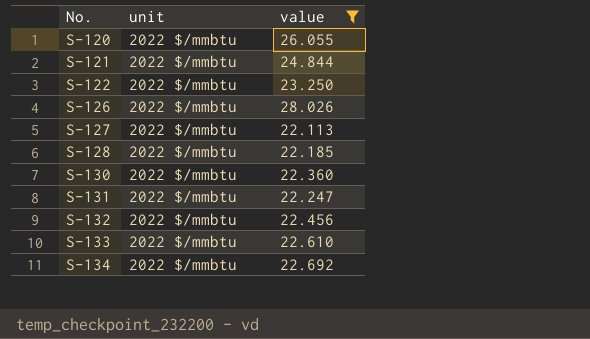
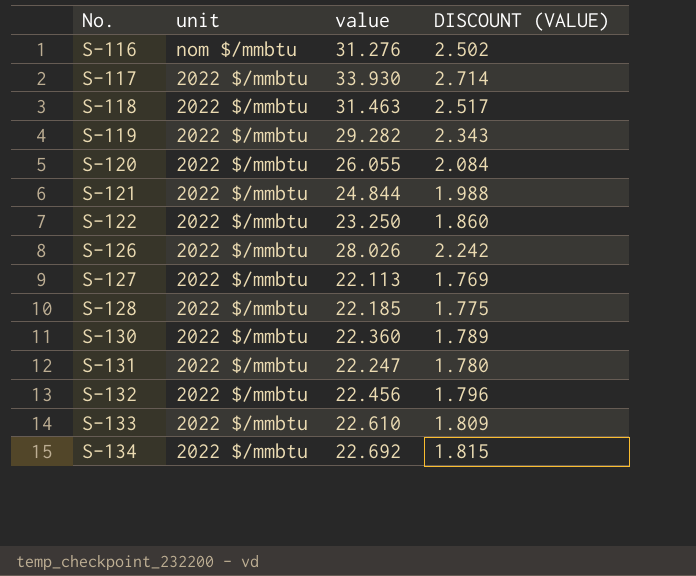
filter: value <= 28.026 -> none
column DISCOUNT (VALUE) | formula: none -> [value] * 0.08

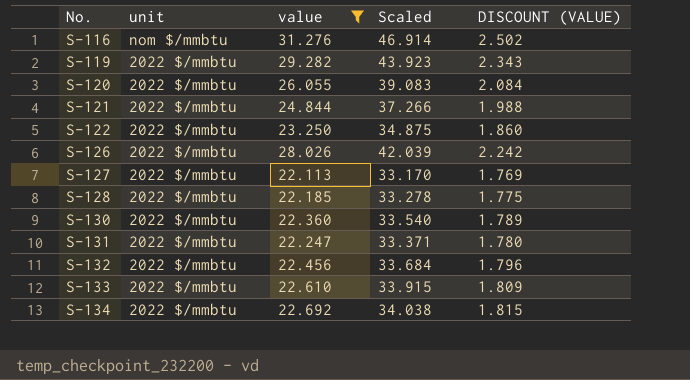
filter: none -> value <= 31.276
column Scaled | formula: none -> [value] * 1.5

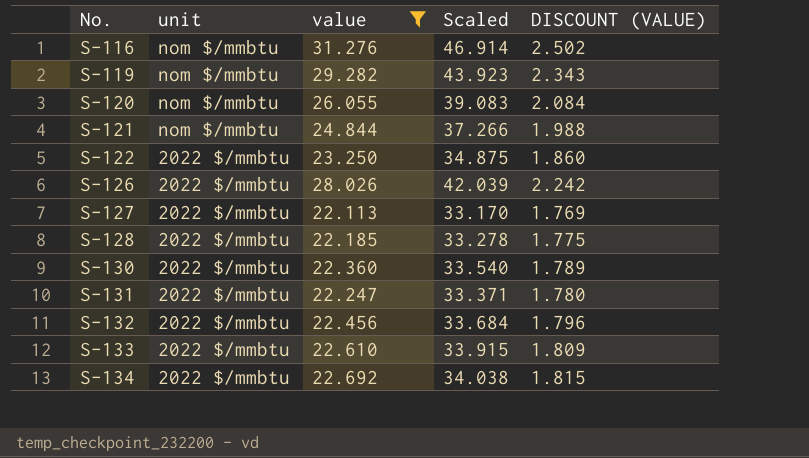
S-119 | unit: 2022 $/mmbtu -> nom $/mmbtu
S-120 | unit: 2022 $/mmbtu -> nom $/mmbtu
S-121 | unit: 2022 $/mmbtu -> nom $/mmbtu

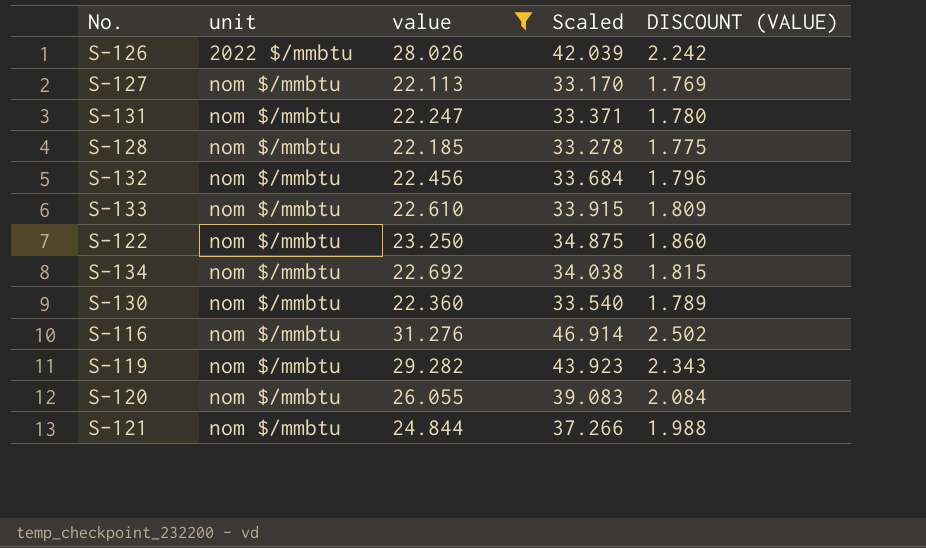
row order: No. ascending -> unit ascending
S-127 | unit: 2022 $/mmbtu -> nom $/mmbtu
S-131 | unit: 2022 $/mmbtu -> nom $/mmbtu
S-128 | unit: 2022 $/mmbtu -> nom $/mmbtu
S-132 | unit: 2022 $/mmbtu -> nom $/mmbtu
S-133 | unit: 2022 $/mmbtu -> nom $/mmbtu
S-122 | unit: 2022 $/mmbtu -> nom $/mmbtu
S-134 | unit: 2022 $/mmbtu -> nom $/mmbtu
S-130 | unit: 2022 $/mmbtu -> nom $/mmbtu

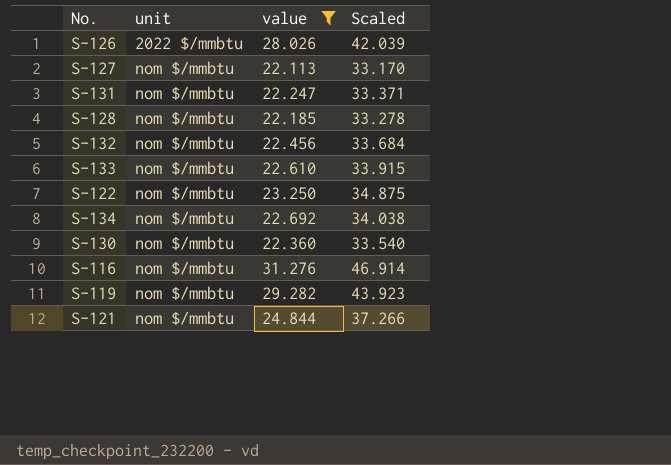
column DISCOUNT (VALUE) | formula: [value] * 0.08 -> none
row S-120: nom $/mmbtu | 26.055 | 39.083 | 2.084 -> none

